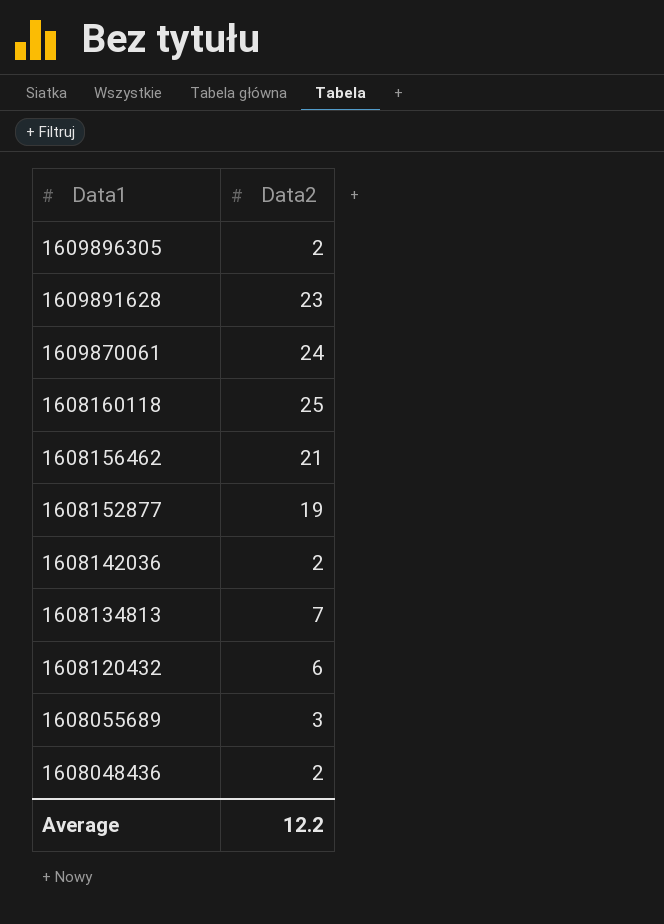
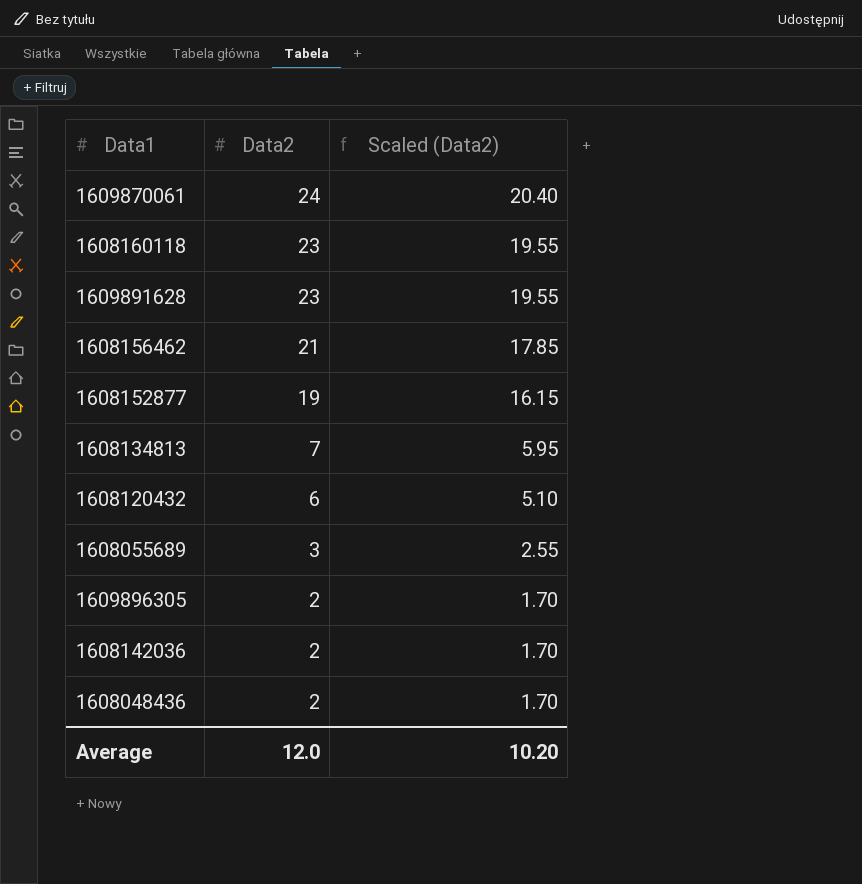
row order: Data1 descending -> Data2 descending
column Scaled (Data2) | formula: none -> [Data2] * 0.85
1608160118 | Data2: 25 -> 23
Average | Data2: 12.2 -> 12.0

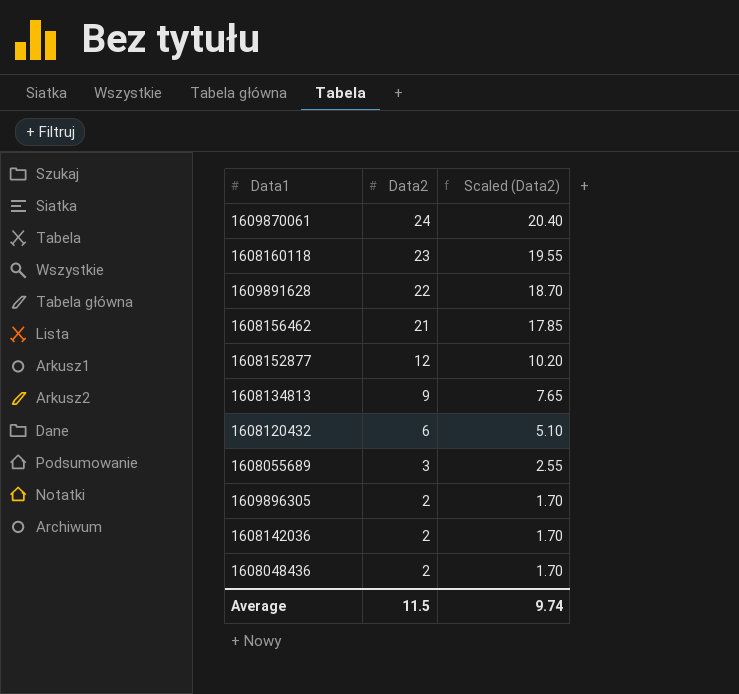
1609891628 | Data2: 23 -> 22
1609891628 | Scaled (Data2): 19.55 -> 18.70
1608152877 | Data2: 19 -> 12
1608152877 | Scaled (Data2): 16.15 -> 10.20
1608134813 | Data2: 7 -> 9
1608134813 | Scaled (Data2): 5.95 -> 7.65
Average | Data2: 12.0 -> 11.5
Average | Scaled (Data2): 10.20 -> 9.74

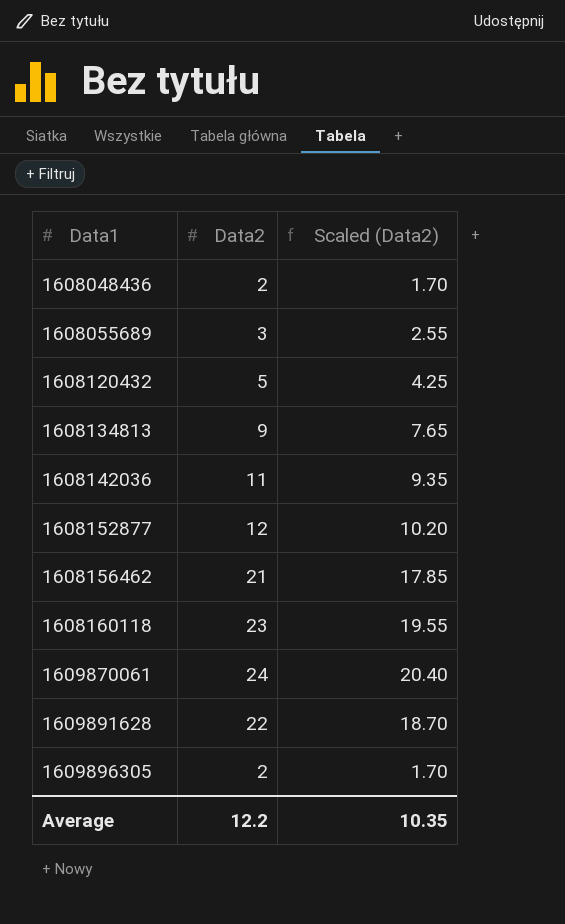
row order: Data2 descending -> Data1 ascending
1608120432 | Data2: 6 -> 5
1608120432 | Scaled (Data2): 5.10 -> 4.25
1608142036 | Data2: 2 -> 11
1608142036 | Scaled (Data2): 1.70 -> 9.35
Average | Data2: 11.5 -> 12.2
Average | Scaled (Data2): 9.74 -> 10.35

